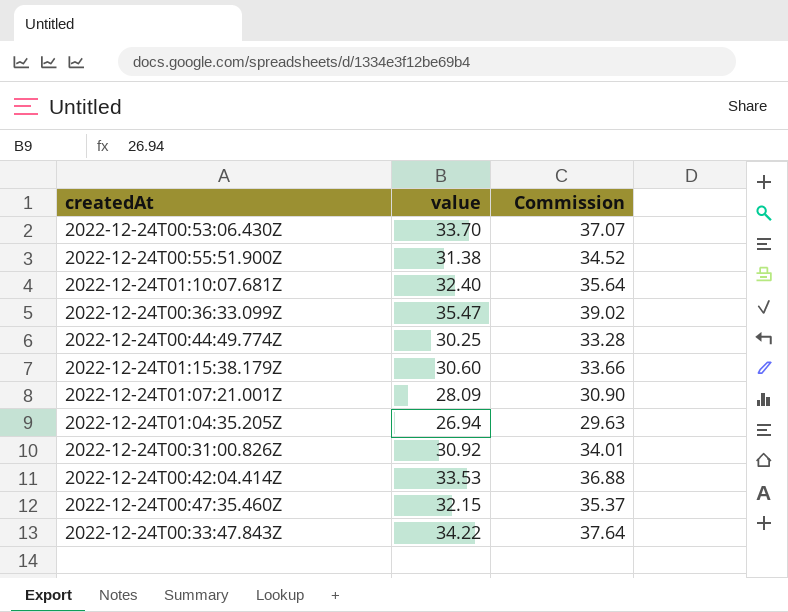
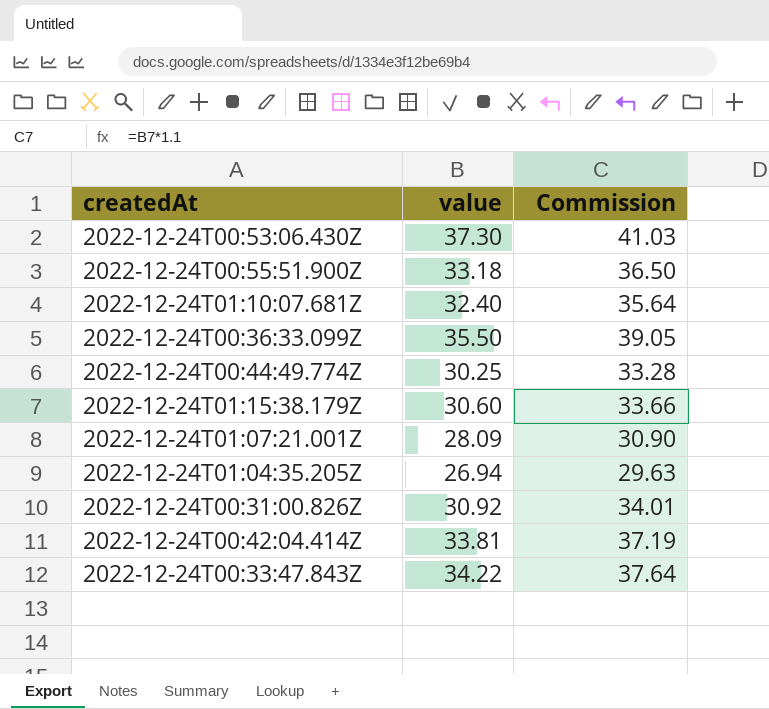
row 2022-12-24T00:47:35.460Z: 32.15 | 35.37 -> none
2022-12-24T00:53:06.430Z | value: 33.70 -> 37.30
2022-12-24T00:53:06.430Z | Commission: 37.07 -> 41.03
2022-12-24T00:55:51.900Z | value: 31.38 -> 33.18
2022-12-24T00:55:51.900Z | Commission: 34.52 -> 36.50
2022-12-24T00:36:33.099Z | value: 35.47 -> 35.50
2022-12-24T00:36:33.099Z | Commission: 39.02 -> 39.05
2022-12-24T00:42:04.414Z | value: 33.53 -> 33.81
2022-12-24T00:42:04.414Z | Commission: 36.88 -> 37.19

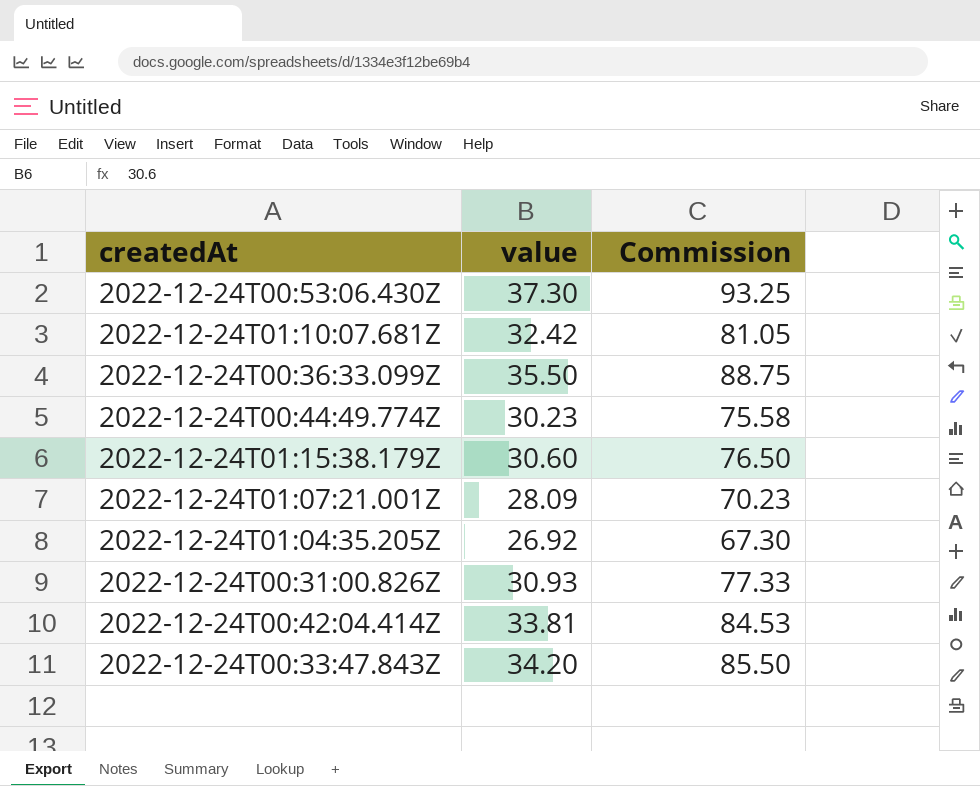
column Commission | formula: [value] * 1.1 -> [value] * 2.5
row 2022-12-24T00:55:51.900Z: 33.18 | 36.50 -> none
2022-12-24T01:10:07.681Z | value: 32.40 -> 32.42
2022-12-24T00:44:49.774Z | value: 30.25 -> 30.23
2022-12-24T01:04:35.205Z | value: 26.94 -> 26.92
2022-12-24T00:31:00.826Z | value: 30.92 -> 30.93
2022-12-24T00:33:47.843Z | value: 34.22 -> 34.20

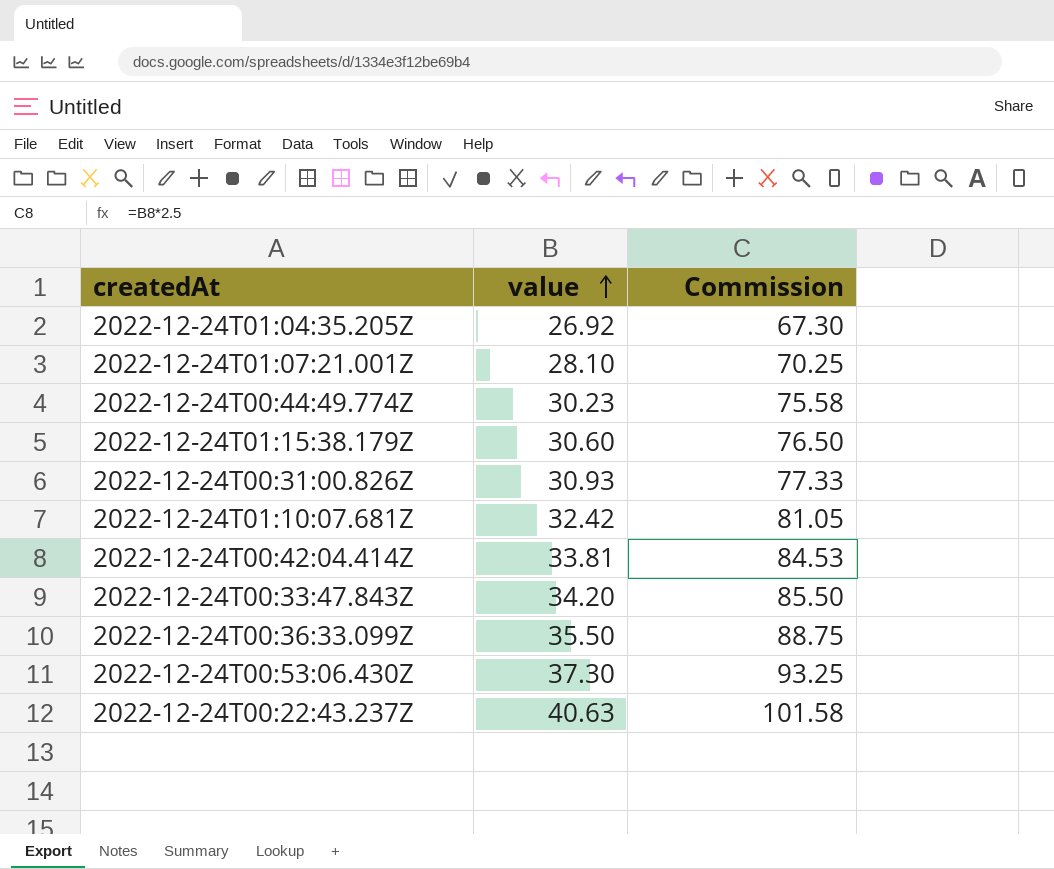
row order: none -> value ascending
2022-12-24T01:07:21.001Z | value: 28.09 -> 28.10
2022-12-24T01:07:21.001Z | Commission: 70.23 -> 70.25
row 2022-12-24T00:22:43.237Z: none -> 40.63 | 101.58

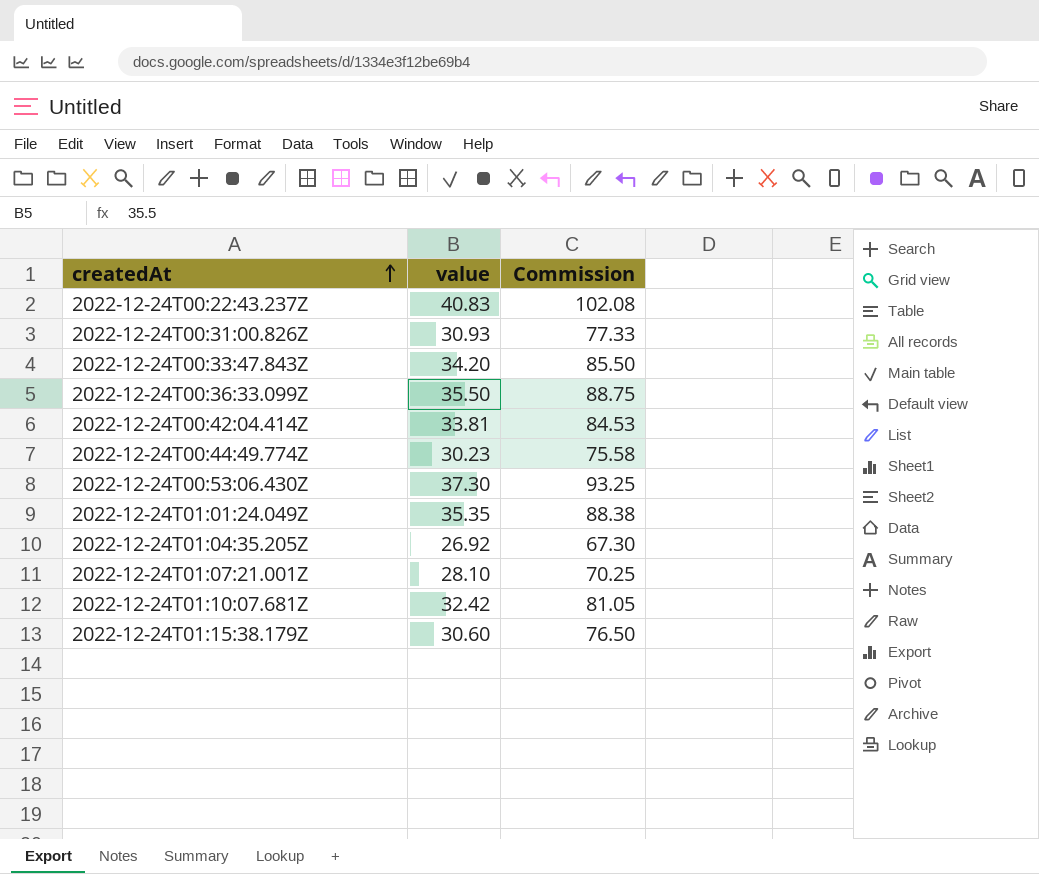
row order: value ascending -> createdAt ascending
2022-12-24T00:22:43.237Z | value: 40.63 -> 40.83
2022-12-24T00:22:43.237Z | Commission: 101.58 -> 102.08
row 2022-12-24T01:01:24.049Z: none -> 35.35 | 88.38

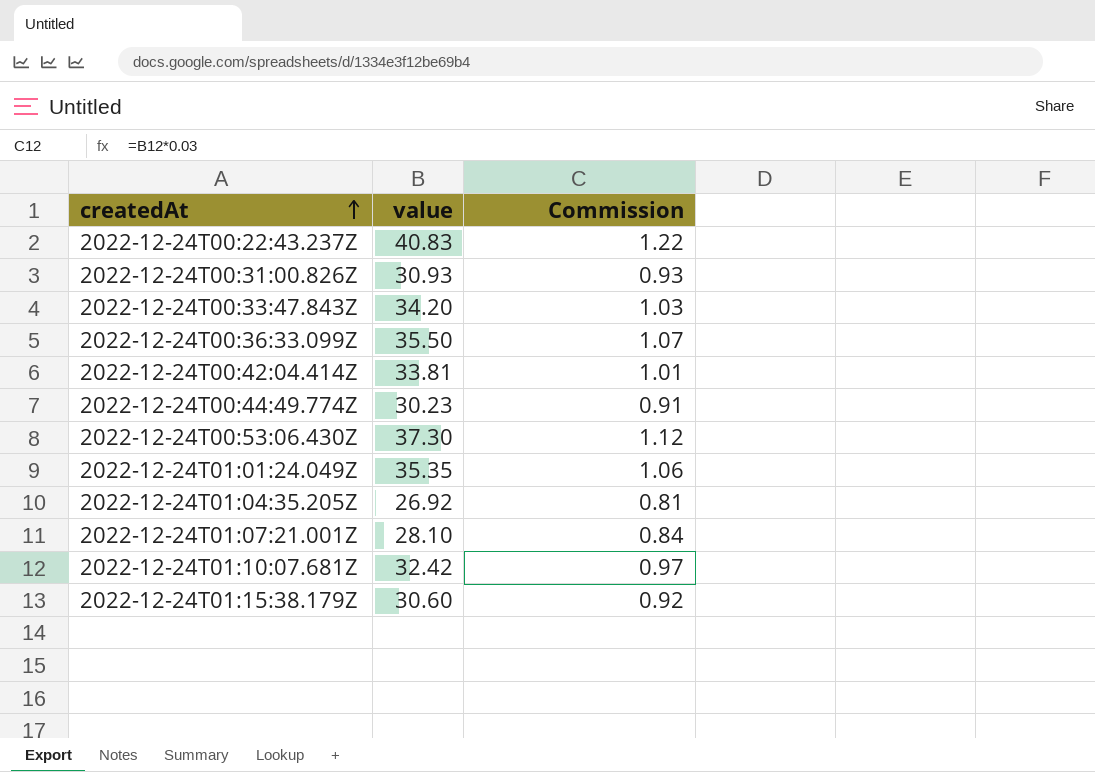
column Commission | formula: [value] * 2.5 -> [value] * 0.03

